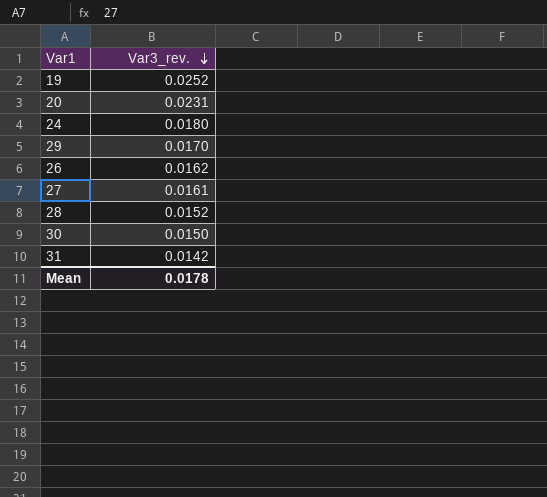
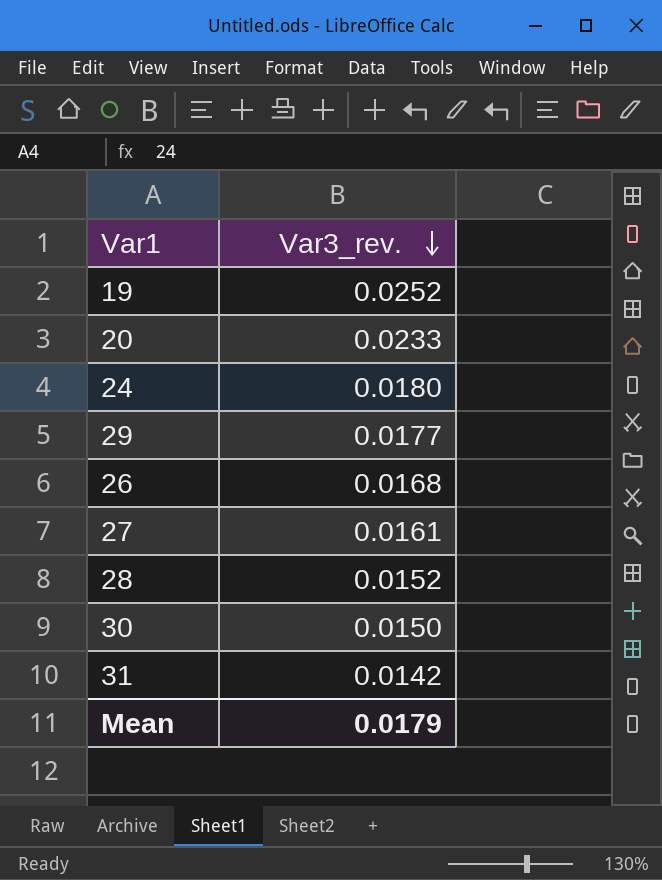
20 | Var3_rev.: 0.0231 -> 0.0233
29 | Var3_rev.: 0.0170 -> 0.0177
26 | Var3_rev.: 0.0162 -> 0.0168
Mean | Var3_rev.: 0.0178 -> 0.0179

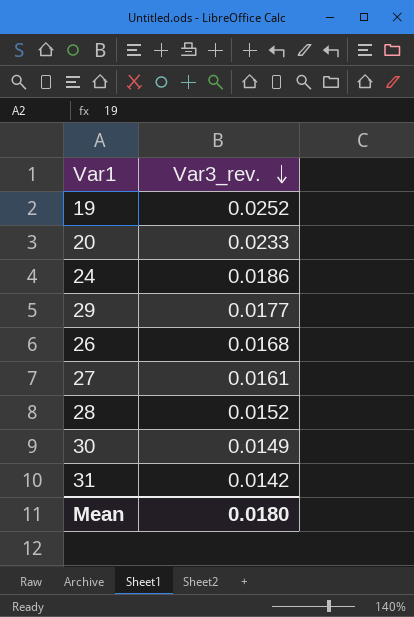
24 | Var3_rev.: 0.0180 -> 0.0186
30 | Var3_rev.: 0.0150 -> 0.0149
Mean | Var3_rev.: 0.0179 -> 0.0180

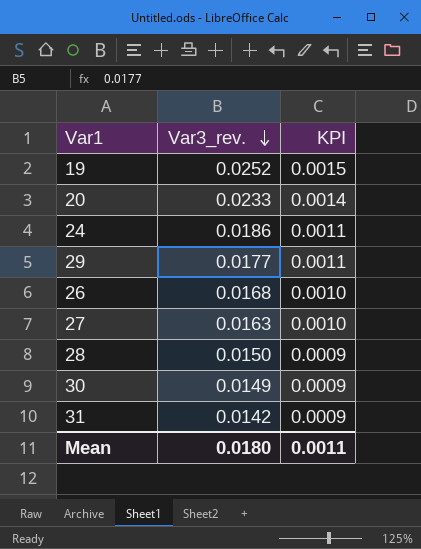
column KPI | formula: none -> [Var3_rev.] * 0.06
27 | Var3_rev.: 0.0161 -> 0.0163
28 | Var3_rev.: 0.0152 -> 0.0150

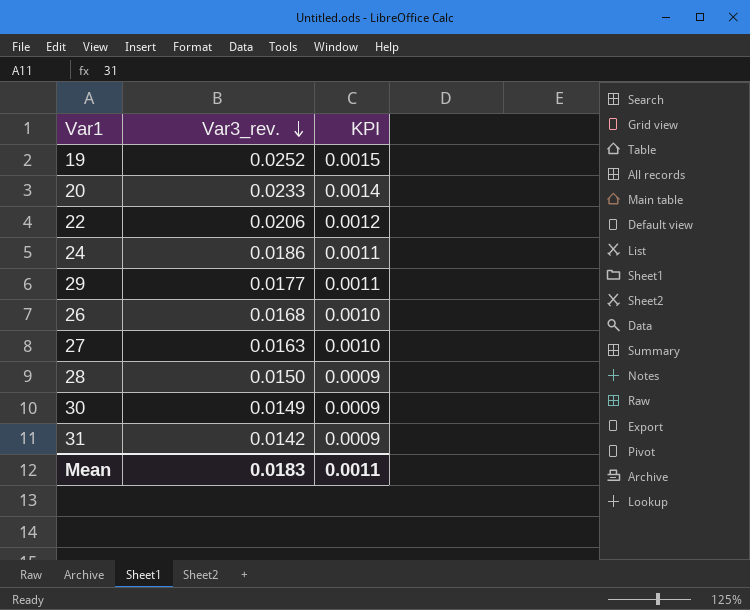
row 22: none -> 0.0206 | 0.0012
Mean | Var3_rev.: 0.0180 -> 0.0183

